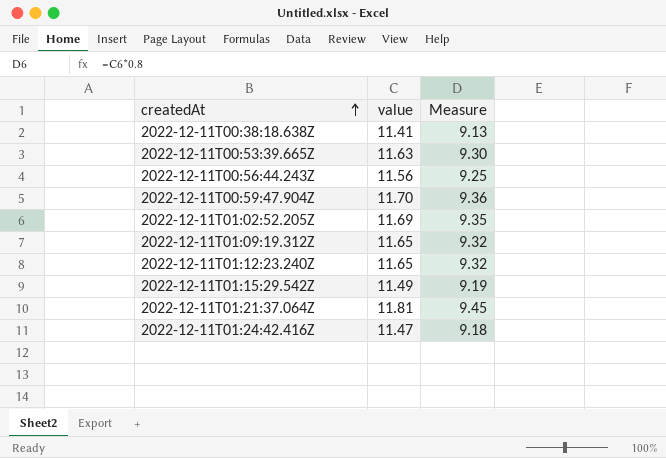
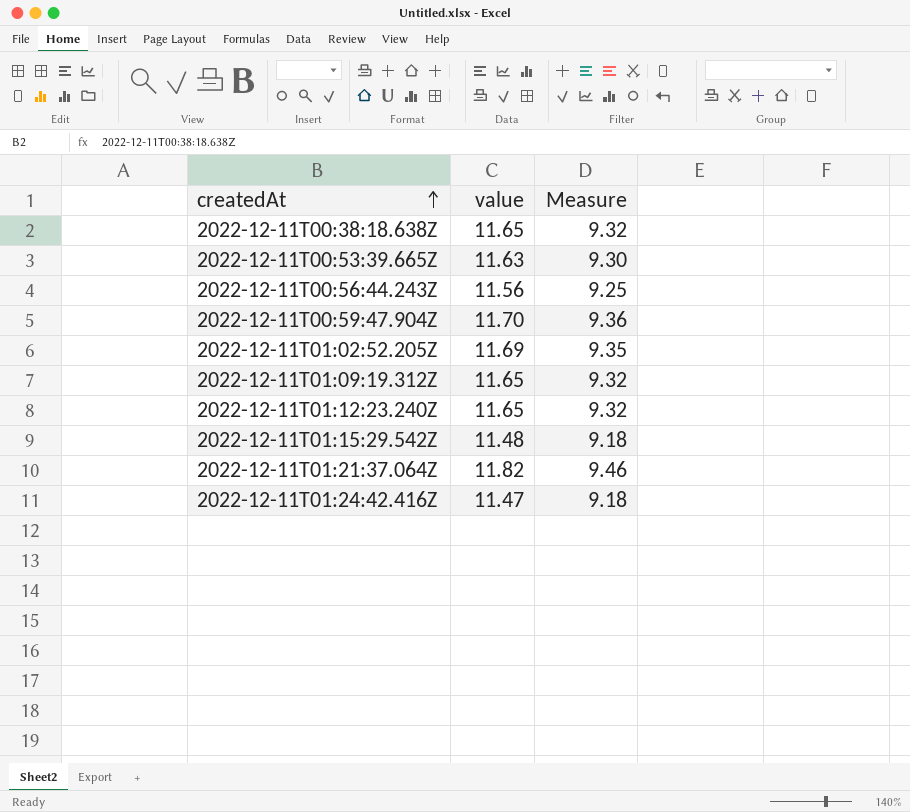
2022-12-11T00:38:18.638Z | value: 11.41 -> 11.65
2022-12-11T00:38:18.638Z | Measure: 9.13 -> 9.32
2022-12-11T01:15:29.542Z | value: 11.49 -> 11.48
2022-12-11T01:15:29.542Z | Measure: 9.19 -> 9.18
2022-12-11T01:21:37.064Z | value: 11.81 -> 11.82
2022-12-11T01:21:37.064Z | Measure: 9.45 -> 9.46

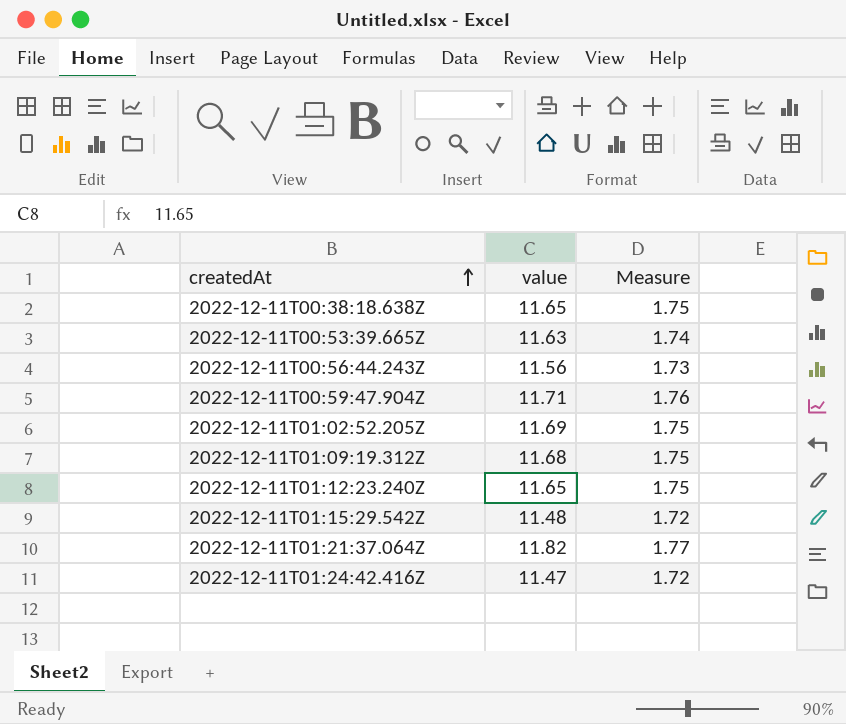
column Measure | formula: [value] * 0.8 -> [value] * 0.15
2022-12-11T00:59:47.904Z | value: 11.70 -> 11.71
2022-12-11T01:09:19.312Z | value: 11.65 -> 11.68

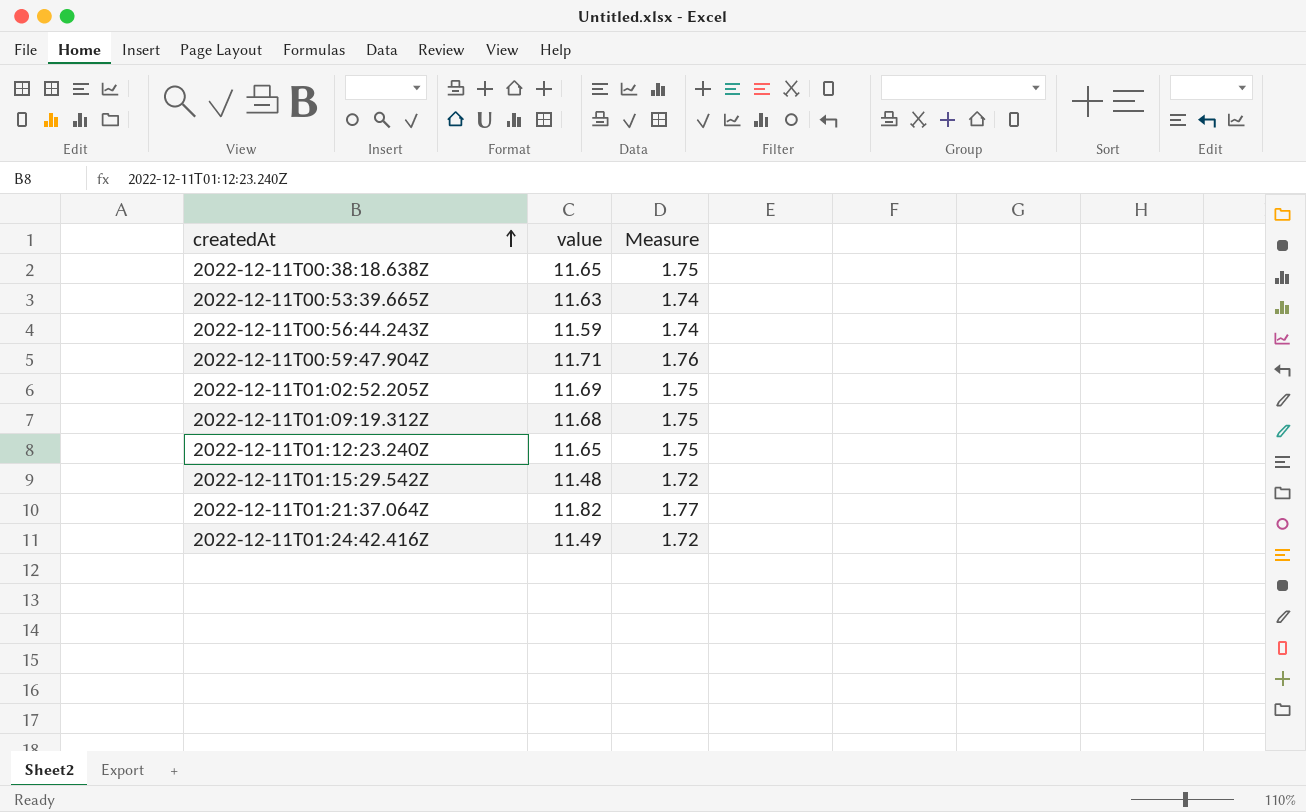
2022-12-11T00:56:44.243Z | value: 11.56 -> 11.59
2022-12-11T00:56:44.243Z | Measure: 1.73 -> 1.74
2022-12-11T01:24:42.416Z | value: 11.47 -> 11.49

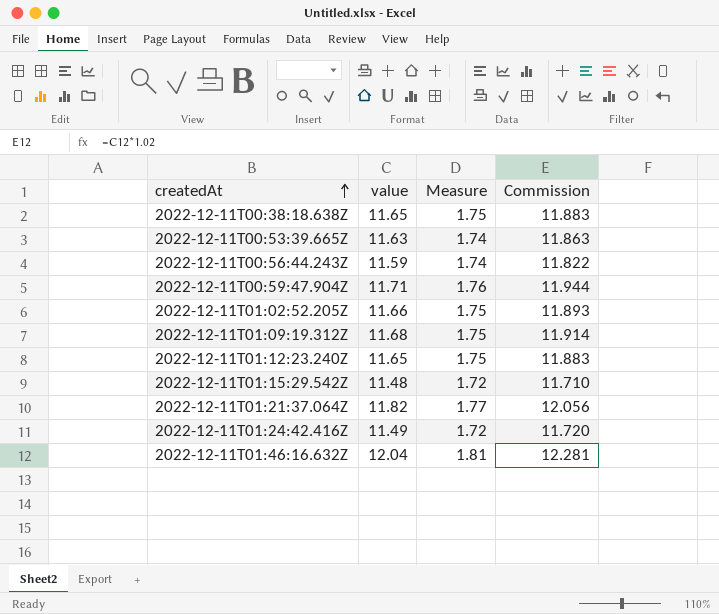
column Commission | formula: none -> [value] * 1.02
2022-12-11T01:02:52.205Z | value: 11.69 -> 11.66
row 2022-12-11T01:46:16.632Z: none -> 12.04 | 1.81 | 12.281

